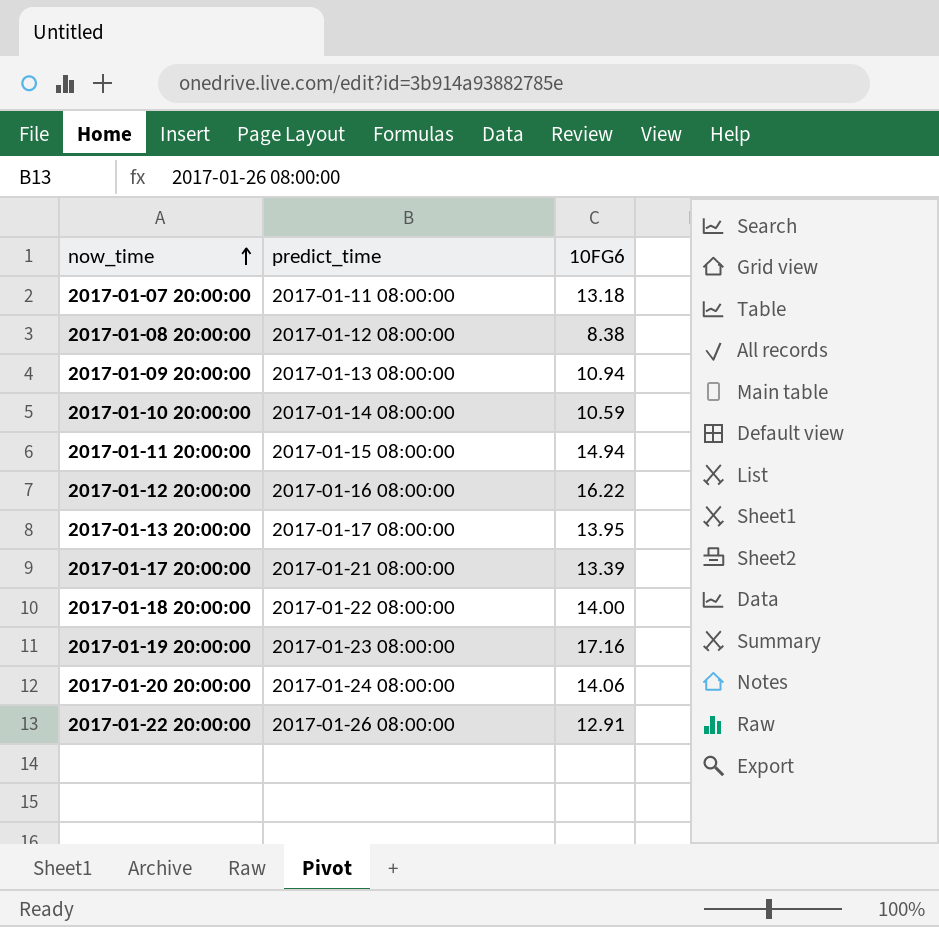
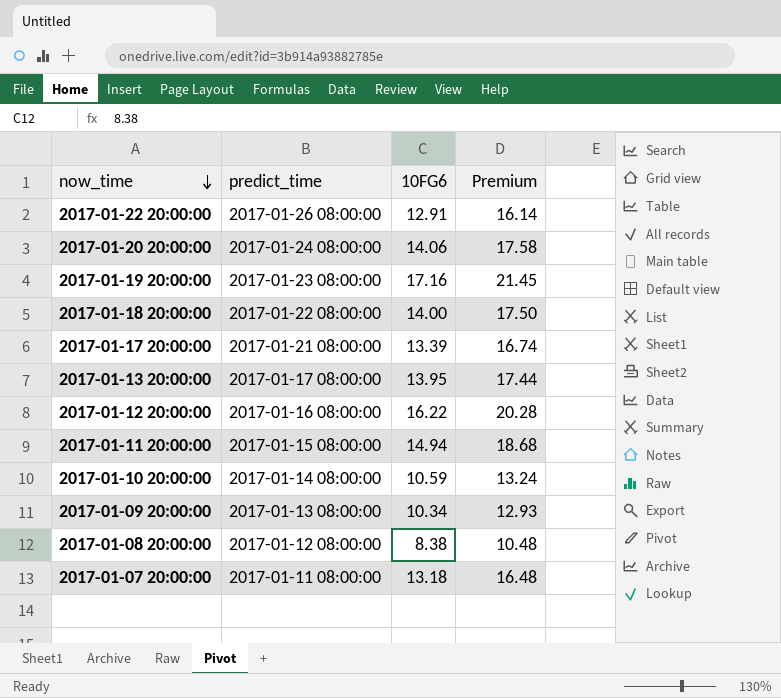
row order: now_time ascending -> now_time descending
column Premium | formula: none -> [10FG6] * 1.25
2017-01-09 20:00:00 | 10FG6: 10.94 -> 10.34

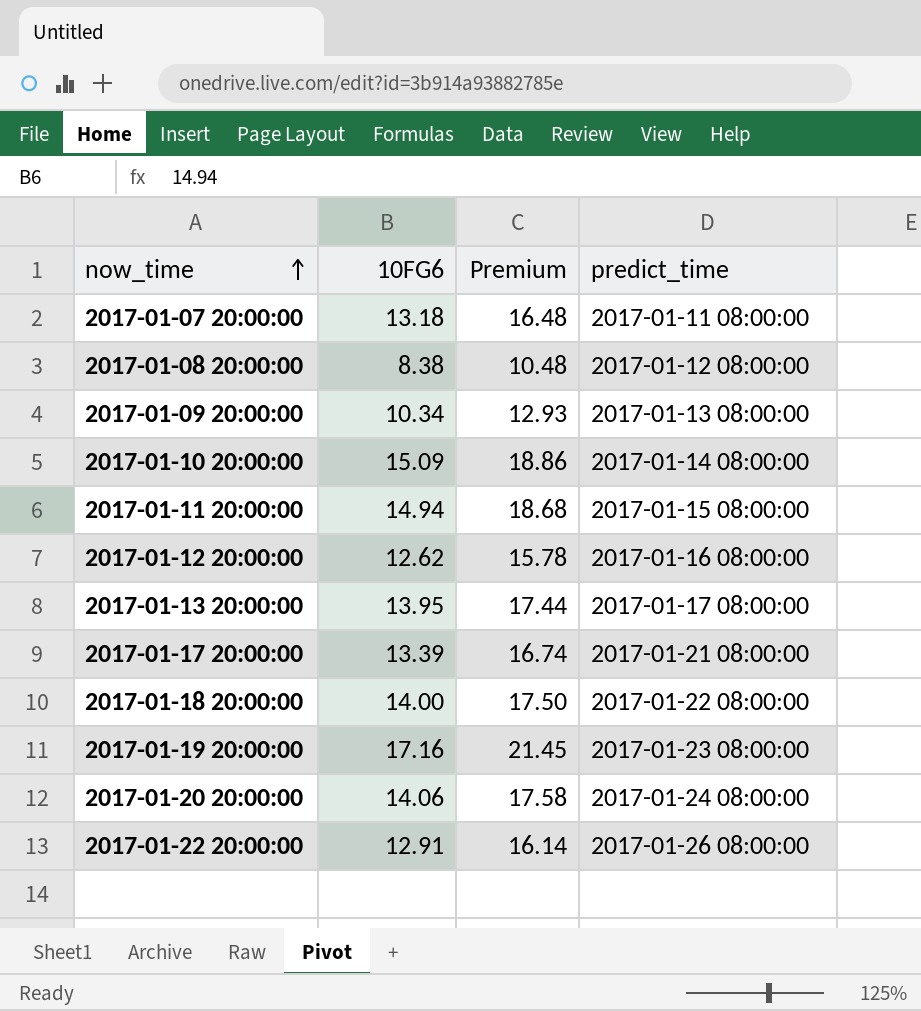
row order: now_time descending -> now_time ascending
column predict_time | position: 2 -> 4
2017-01-10 20:00:00 | 10FG6: 10.59 -> 15.09
2017-01-10 20:00:00 | Premium: 13.24 -> 18.86
2017-01-12 20:00:00 | 10FG6: 16.22 -> 12.62
2017-01-12 20:00:00 | Premium: 20.28 -> 15.78

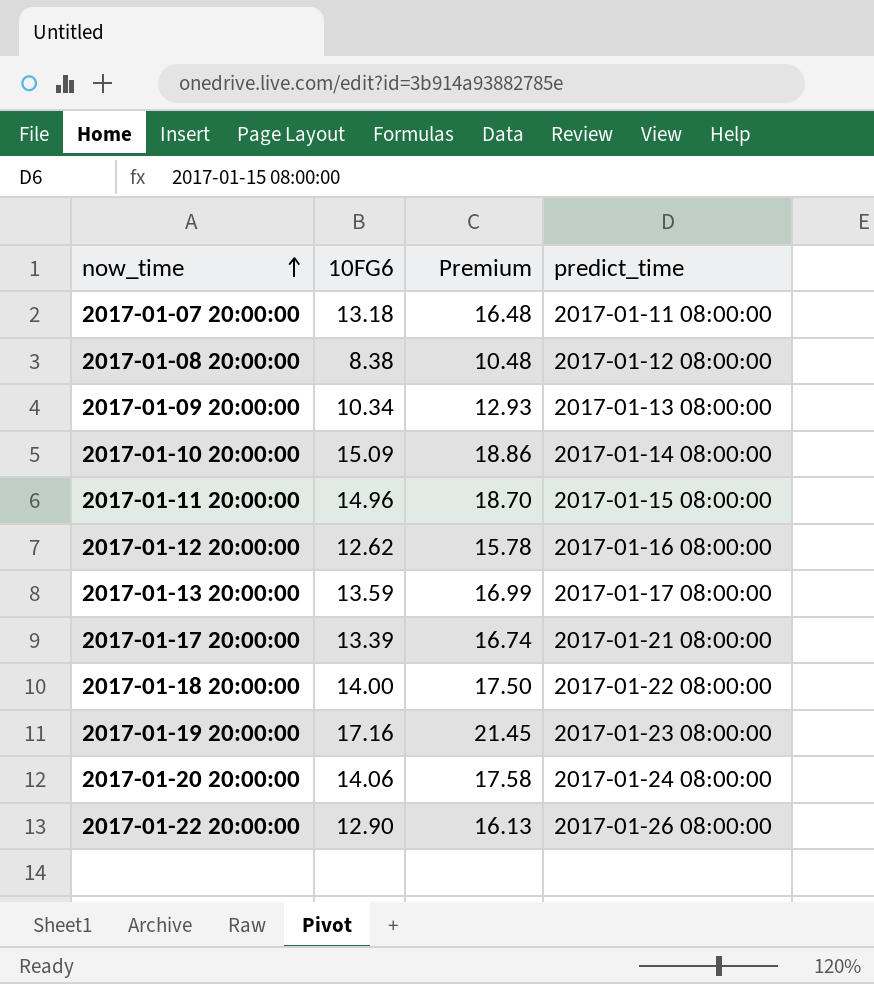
2017-01-11 20:00:00 | 10FG6: 14.94 -> 14.96
2017-01-11 20:00:00 | Premium: 18.68 -> 18.70
2017-01-13 20:00:00 | 10FG6: 13.95 -> 13.59
2017-01-13 20:00:00 | Premium: 17.44 -> 16.99
2017-01-22 20:00:00 | 10FG6: 12.91 -> 12.90
2017-01-22 20:00:00 | Premium: 16.14 -> 16.13

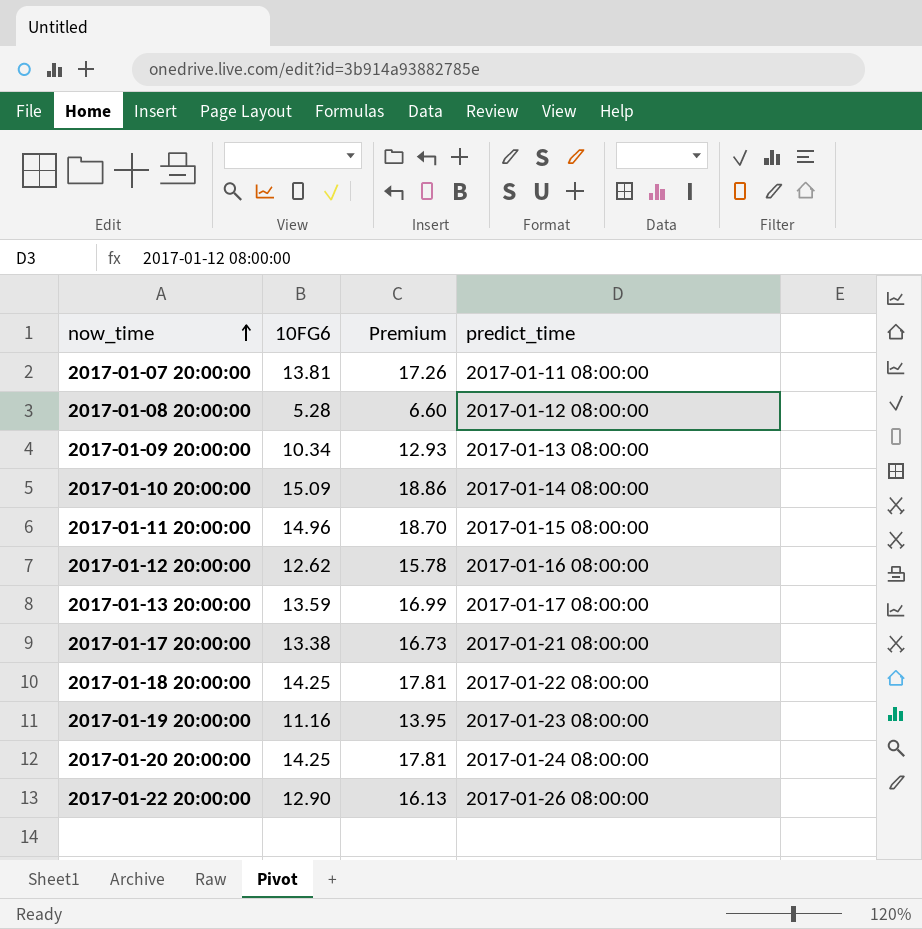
2017-01-07 20:00:00 | 10FG6: 13.18 -> 13.81
2017-01-07 20:00:00 | Premium: 16.48 -> 17.26
2017-01-08 20:00:00 | 10FG6: 8.38 -> 5.28
2017-01-08 20:00:00 | Premium: 10.48 -> 6.60
2017-01-17 20:00:00 | 10FG6: 13.39 -> 13.38
2017-01-17 20:00:00 | Premium: 16.74 -> 16.73
2017-01-18 20:00:00 | 10FG6: 14.00 -> 14.25
2017-01-18 20:00:00 | Premium: 17.50 -> 17.81
2017-01-19 20:00:00 | 10FG6: 17.16 -> 11.16
2017-01-19 20:00:00 | Premium: 21.45 -> 13.95
2017-01-20 20:00:00 | 10FG6: 14.06 -> 14.25
2017-01-20 20:00:00 | Premium: 17.58 -> 17.81

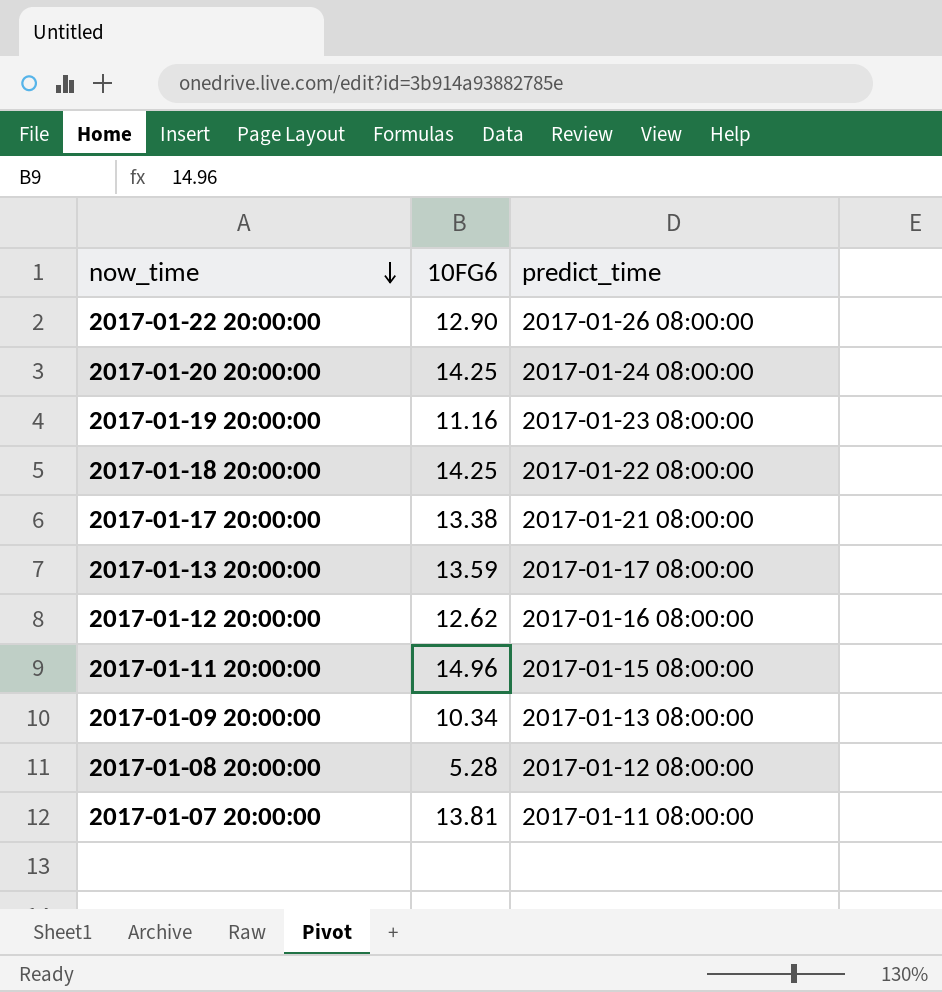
row order: now_time ascending -> now_time descending
column Premium | formula: [10FG6] * 1.25 -> none
row 2017-01-10 20:00:00: 15.09 | 18.86 | 2017-01-14 08:00:00 -> none

